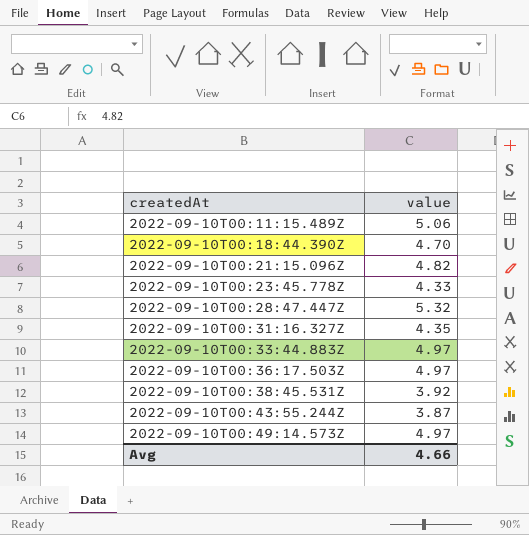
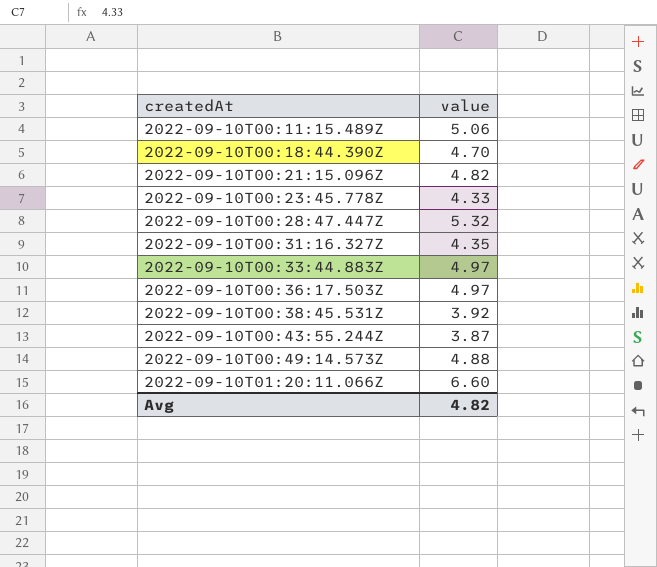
2022-09-10T00:49:14.573Z | value: 4.97 -> 4.88
row 2022-09-10T01:20:11.066Z: none -> 6.60
Avg | value: 4.66 -> 4.82

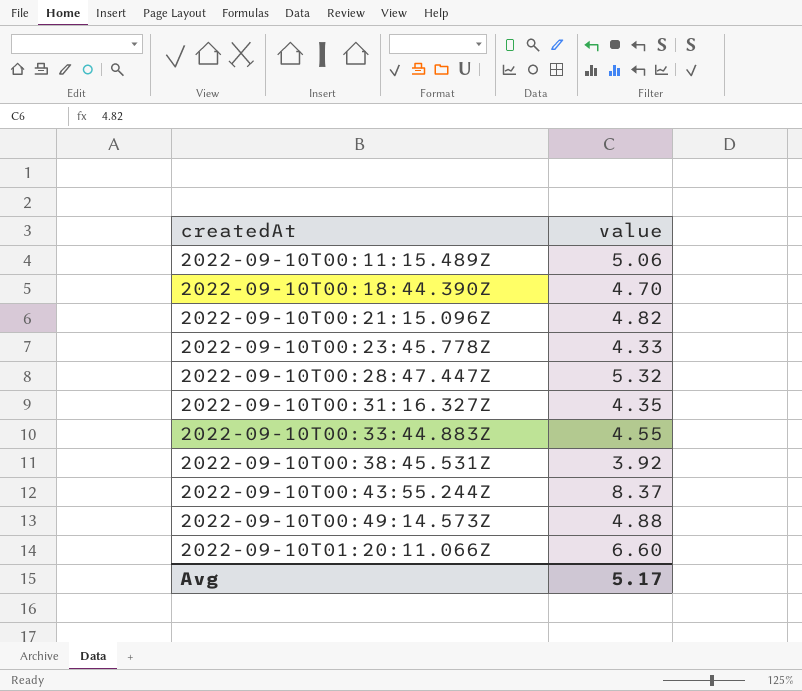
row 2022-09-10T00:36:17.503Z: 4.97 -> none
2022-09-10T00:33:44.883Z | value: 4.97 -> 4.55
2022-09-10T00:43:55.244Z | value: 3.87 -> 8.37
Avg | value: 4.82 -> 5.17

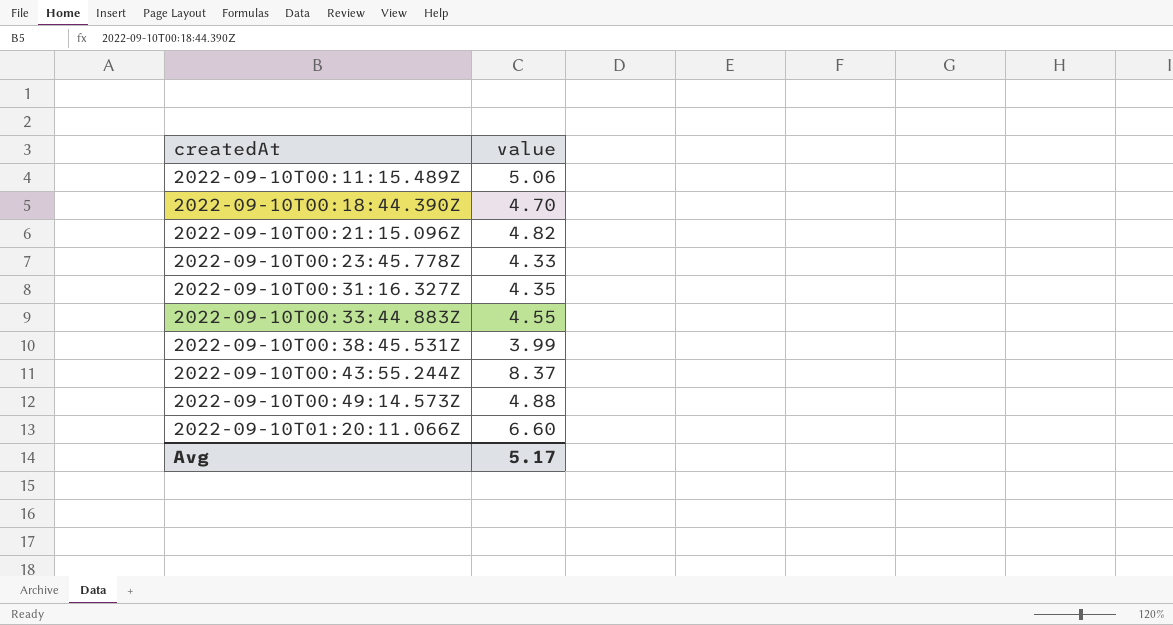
row 2022-09-10T00:28:47.447Z: 5.32 -> none
2022-09-10T00:38:45.531Z | value: 3.92 -> 3.99

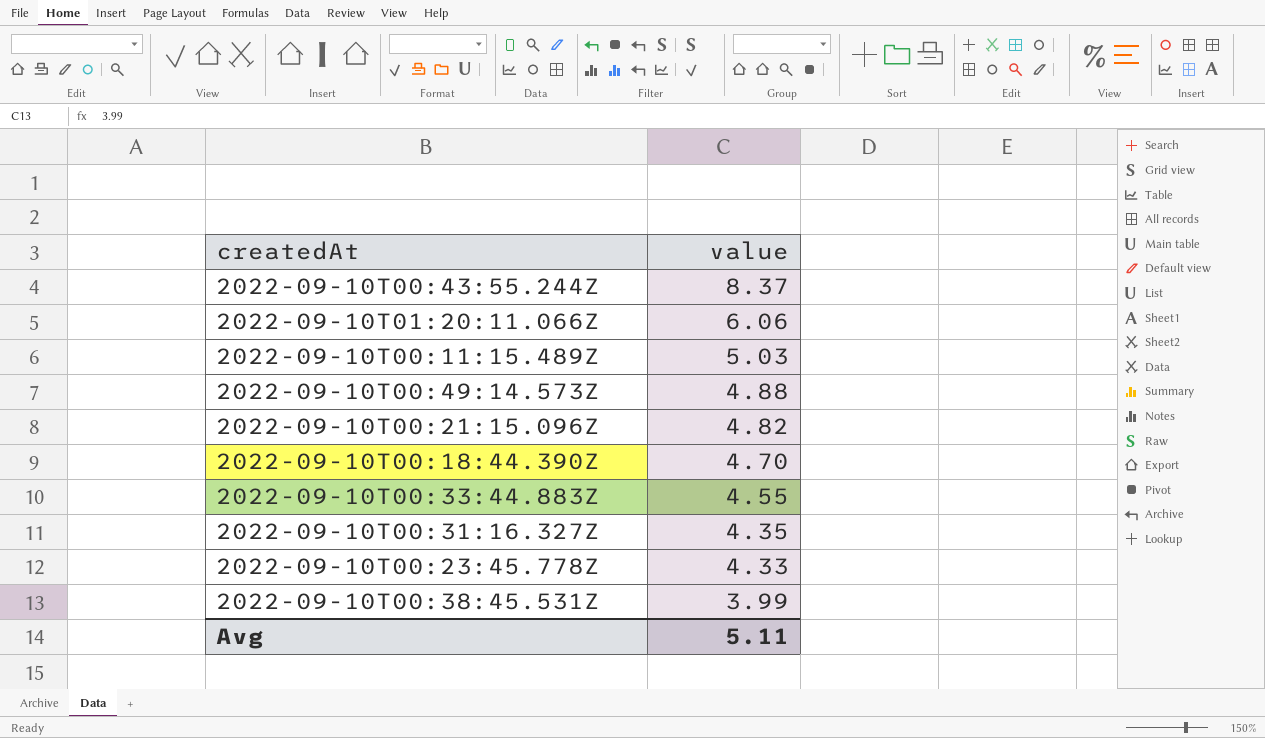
row order: createdAt ascending -> value descending
2022-09-10T01:20:11.066Z | value: 6.60 -> 6.06
2022-09-10T00:11:15.489Z | value: 5.06 -> 5.03
Avg | value: 5.17 -> 5.11

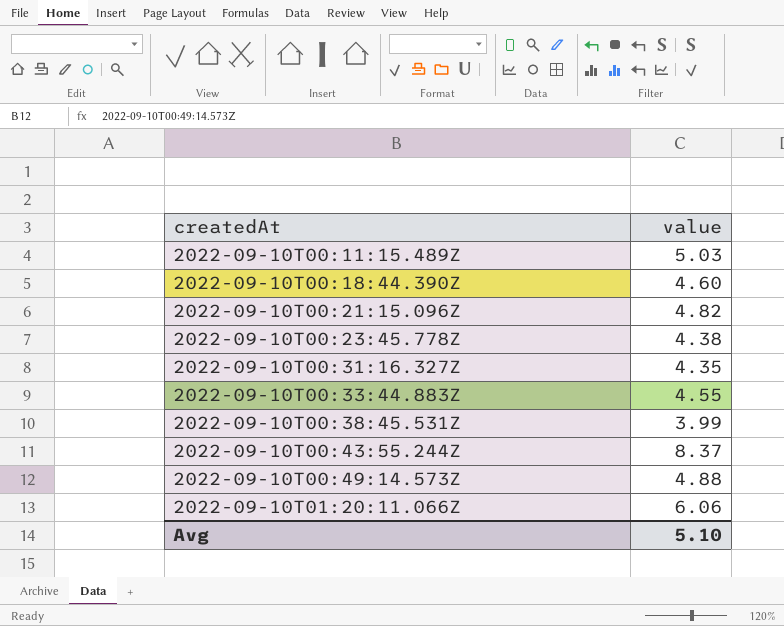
row order: value descending -> createdAt ascending
2022-09-10T00:18:44.390Z | value: 4.70 -> 4.60
2022-09-10T00:23:45.778Z | value: 4.33 -> 4.38
Avg | value: 5.11 -> 5.10

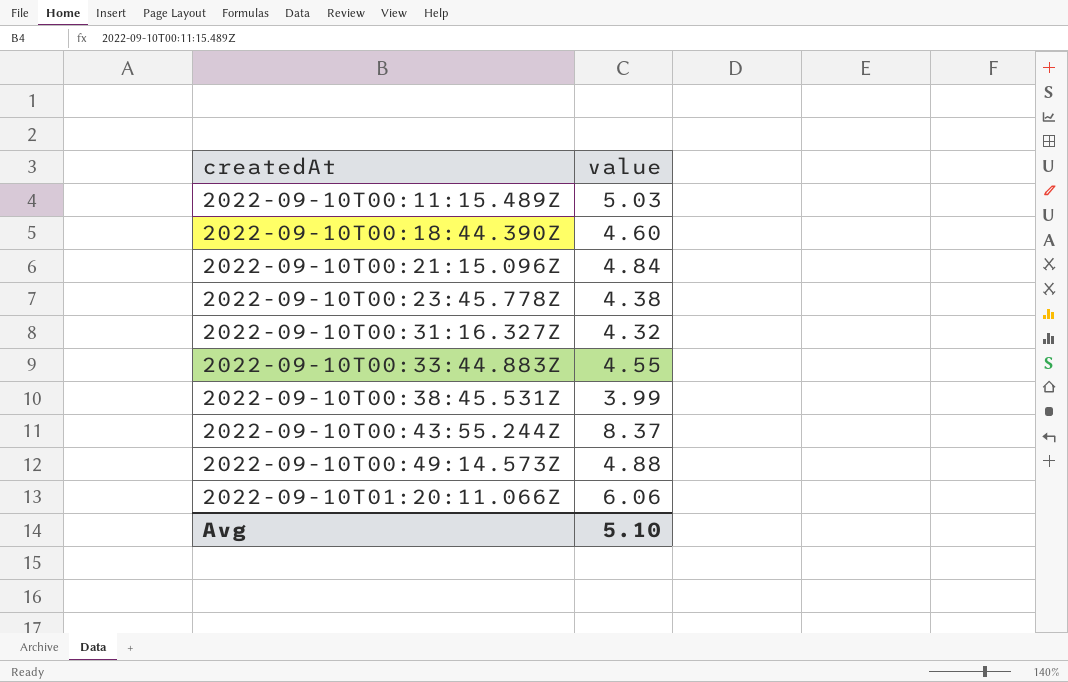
2022-09-10T00:21:15.096Z | value: 4.82 -> 4.84
2022-09-10T00:31:16.327Z | value: 4.35 -> 4.32

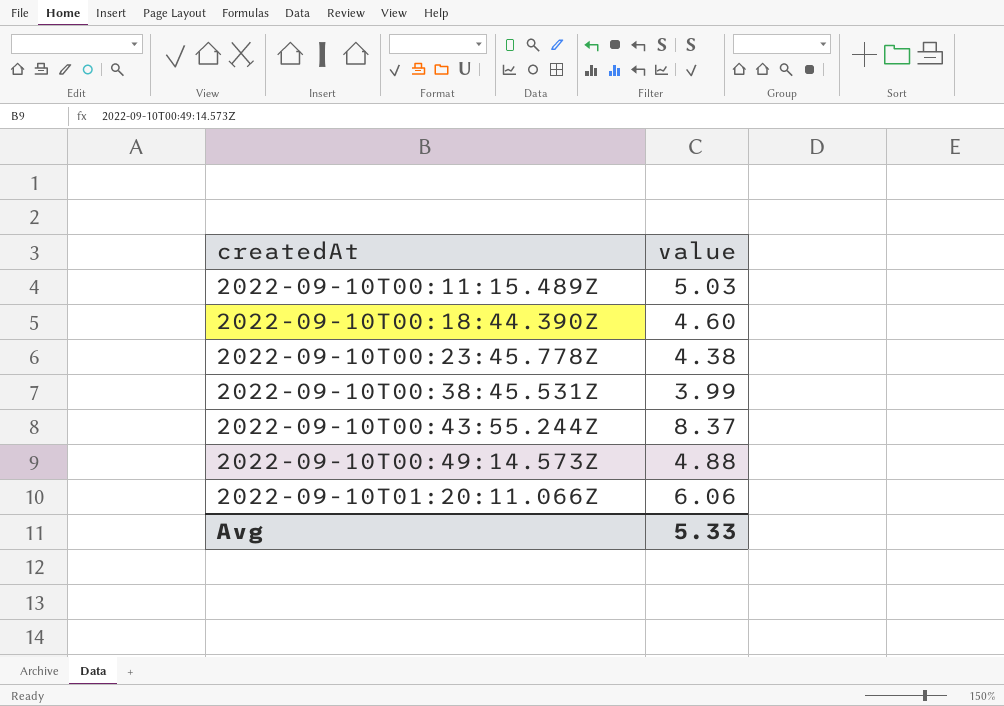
row 2022-09-10T00:21:15.096Z: 4.84 -> none
row 2022-09-10T00:31:16.327Z: 4.32 -> none
row 2022-09-10T00:33:44.883Z: 4.55 -> none
Avg | value: 5.10 -> 5.33

